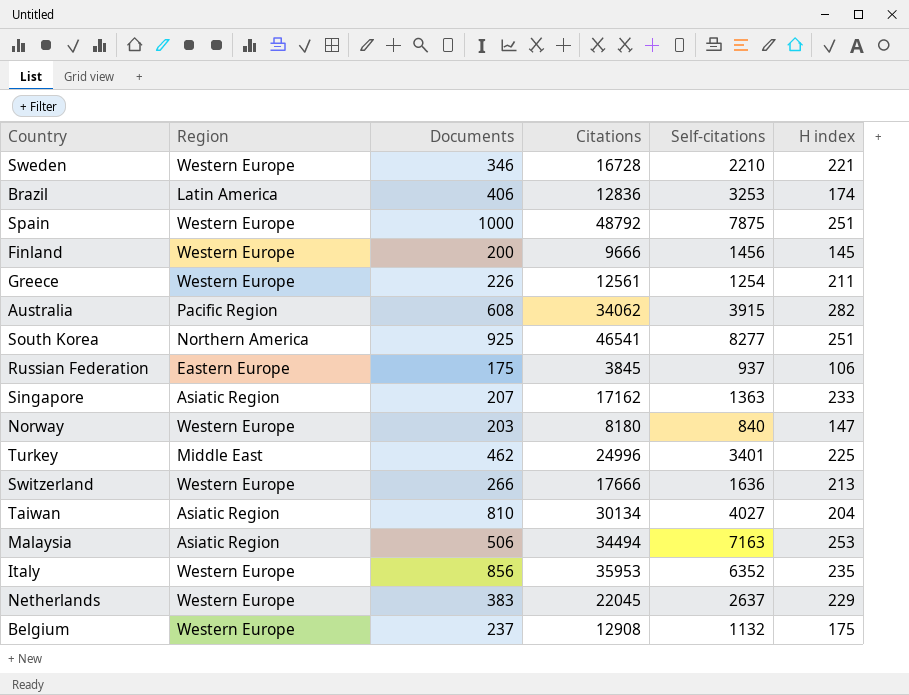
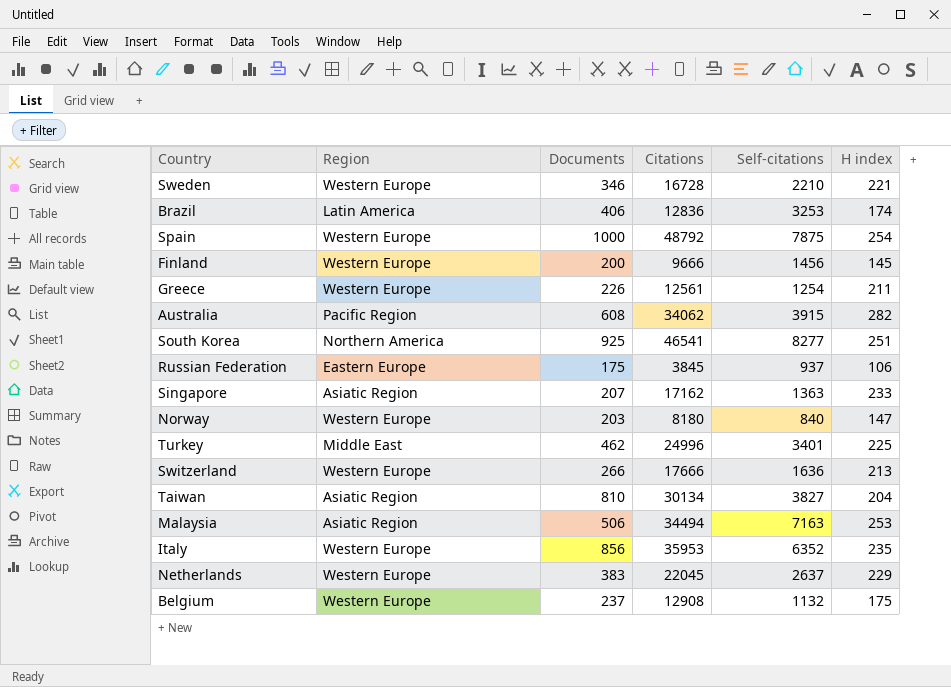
Spain | H index: 251 -> 254
Taiwan | Self-citations: 4027 -> 3827

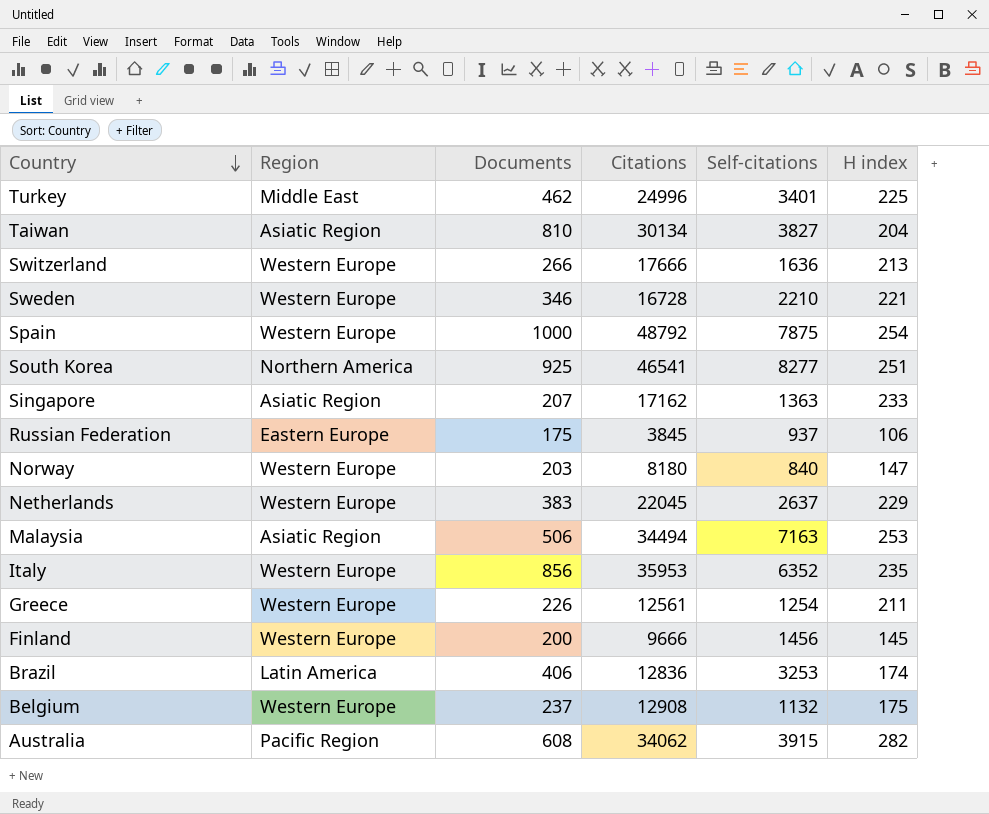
row order: none -> Country descending

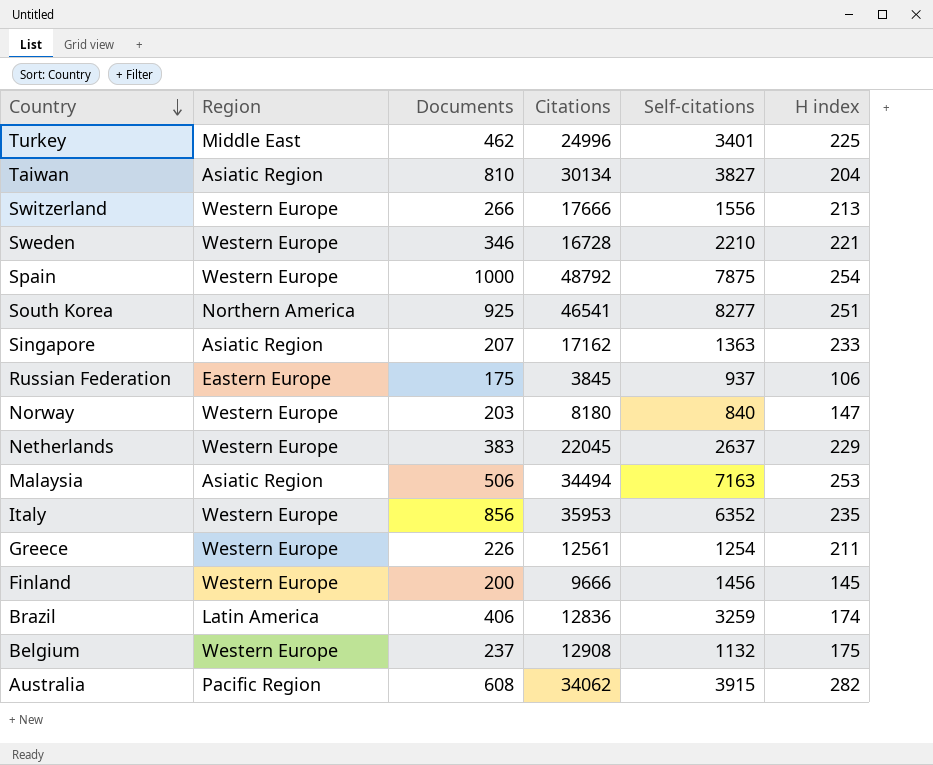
Switzerland | Self-citations: 1636 -> 1556
Brazil | Self-citations: 3253 -> 3259

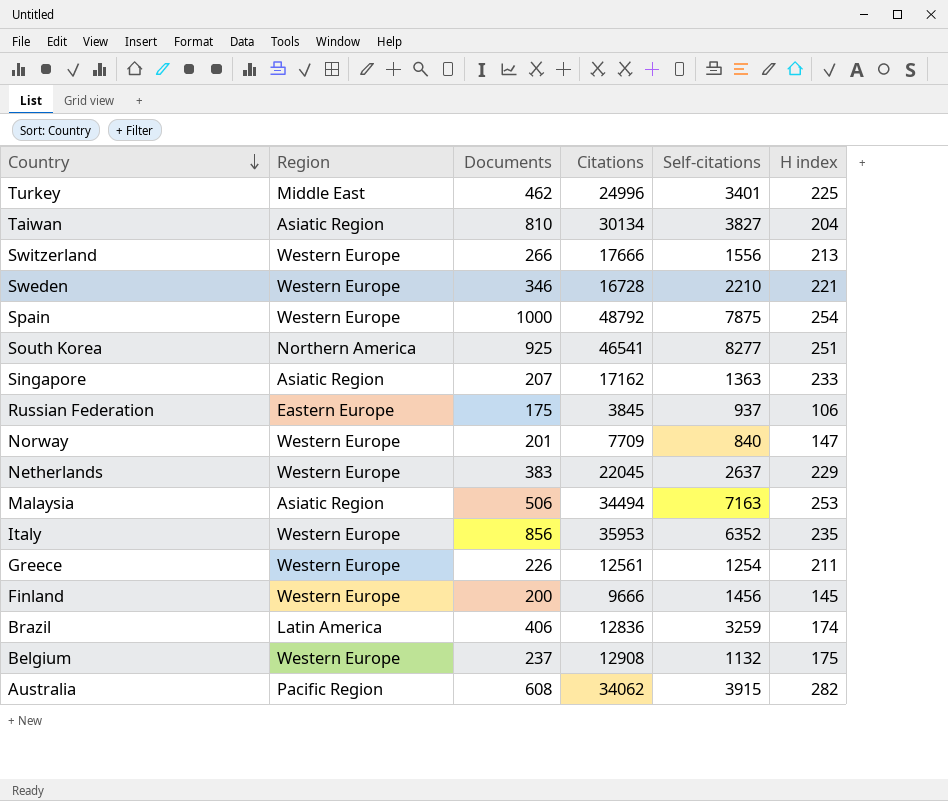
Norway | Documents: 203 -> 201
Norway | Citations: 8180 -> 7709

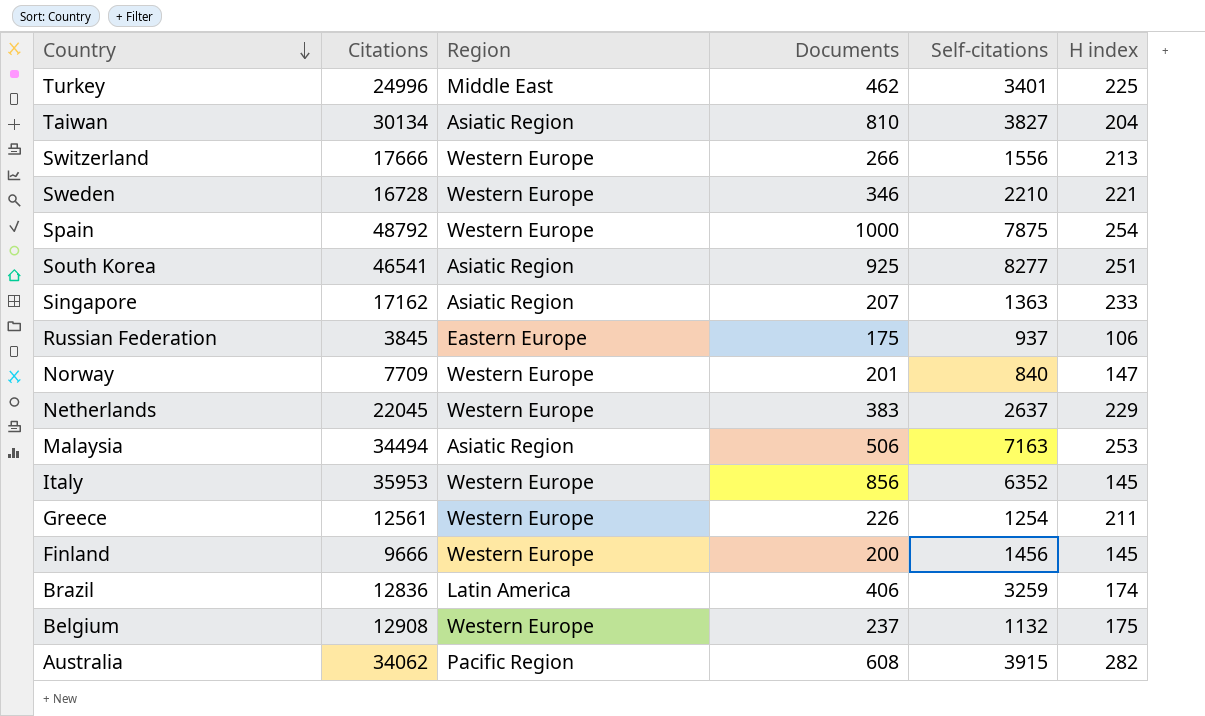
column Citations | position: 4 -> 2
South Korea | Region: Northern America -> Asiatic Region
Italy | H index: 235 -> 145

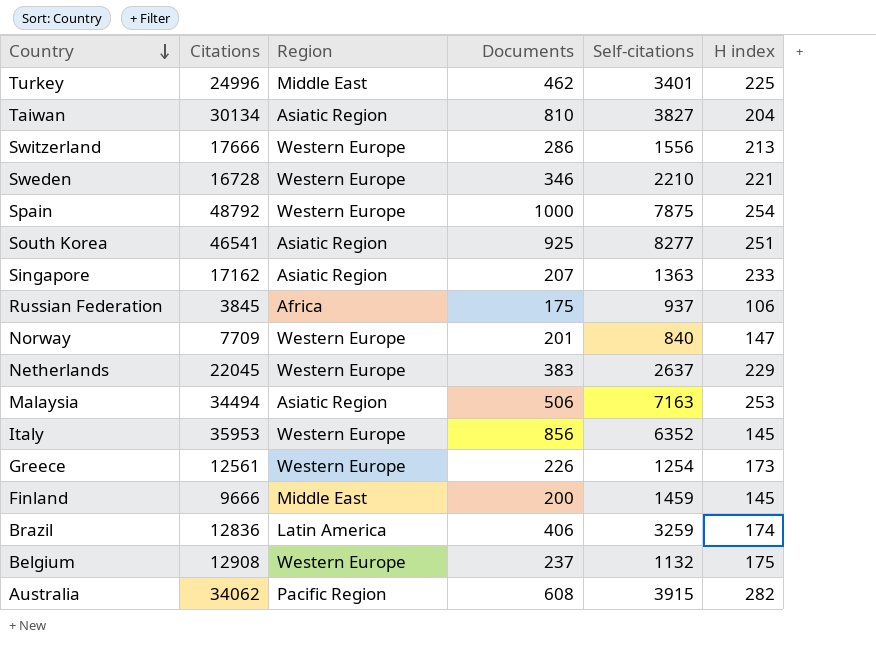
Switzerland | Documents: 266 -> 286
Russian Federation | Region: Eastern Europe -> Africa
Greece | H index: 211 -> 173
Finland | Region: Western Europe -> Middle East
Finland | Self-citations: 1456 -> 1459

